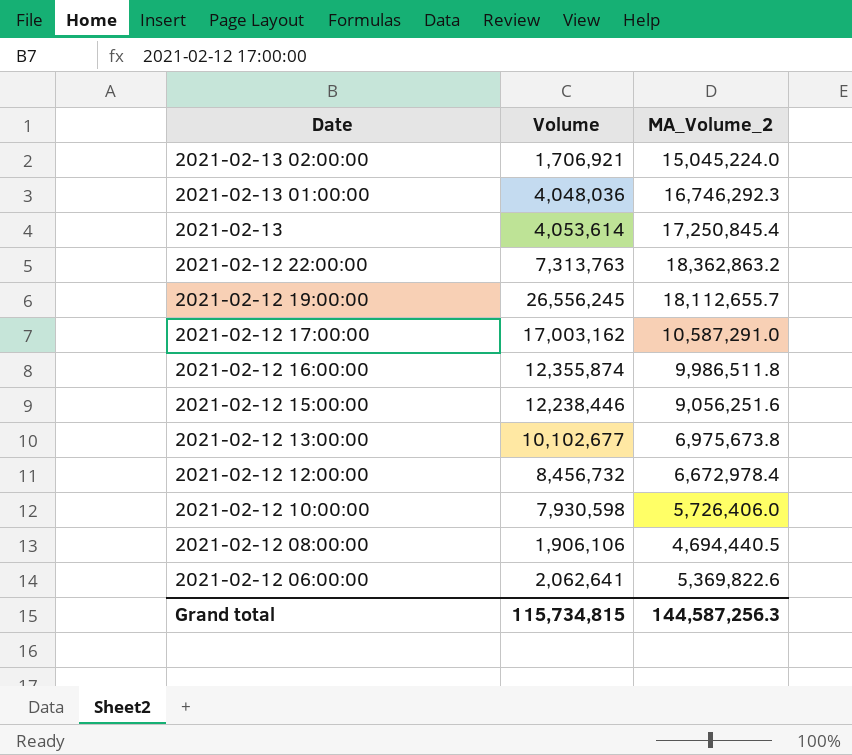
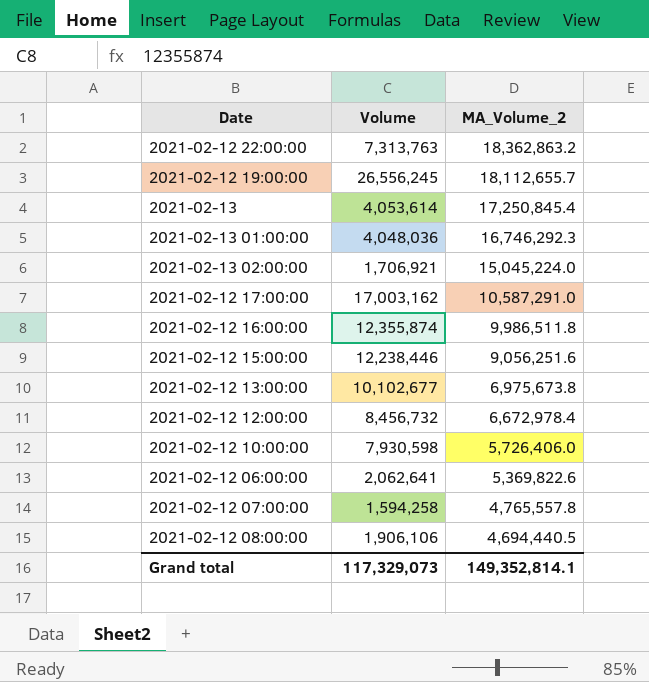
row order: Date descending -> MA_Volume_2 descending
row 2021-02-12 07:00:00: none -> 1,594,258 | 4,765,557.8
Grand total | Volume: 115,734,815 -> 117,329,073
Grand total | MA_Volume_2: 144,587,256.3 -> 149,352,814.1

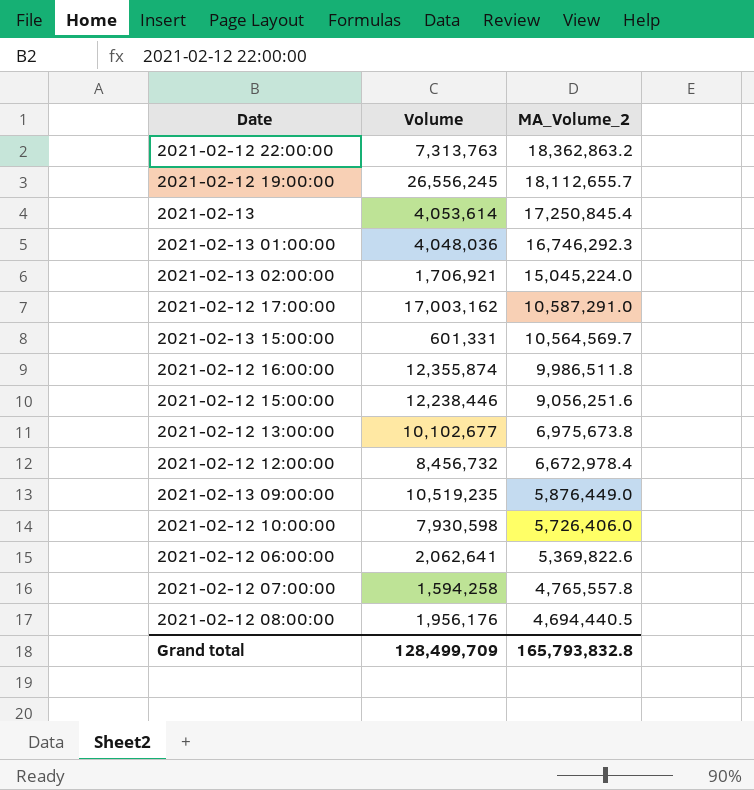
row 2021-02-13 15:00:00: none -> 601,331 | 10,564,569.7
row 2021-02-13 09:00:00: none -> 10,519,235 | 5,876,449.0
2021-02-12 08:00:00 | Volume: 1,906,106 -> 1,956,176
Grand total | Volume: 117,329,073 -> 128,499,709
Grand total | MA_Volume_2: 149,352,814.1 -> 165,793,832.8

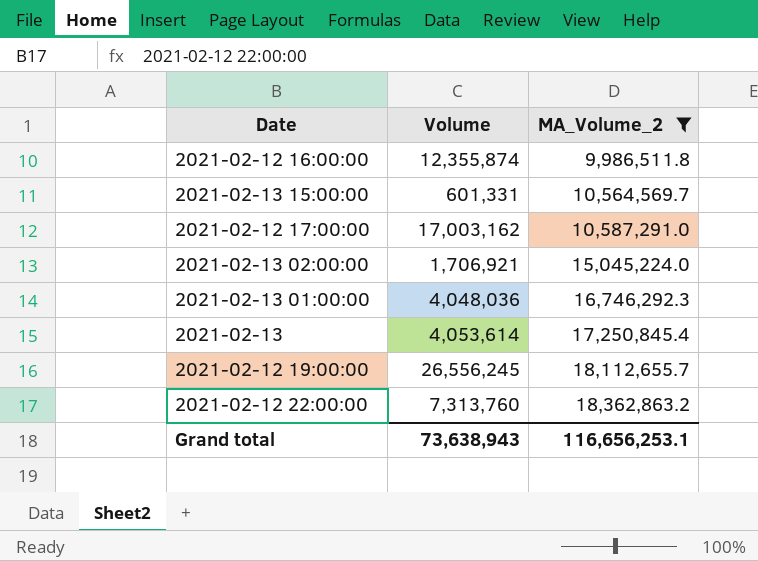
filter: none -> MA_Volume_2 >= 9,986,511.8
row order: MA_Volume_2 descending -> MA_Volume_2 ascending
2021-02-12 22:00:00 | Volume: 7,313,763 -> 7,313,760
Grand total | Volume: 128,499,709 -> 73,638,943
Grand total | MA_Volume_2: 165,793,832.8 -> 116,656,253.1

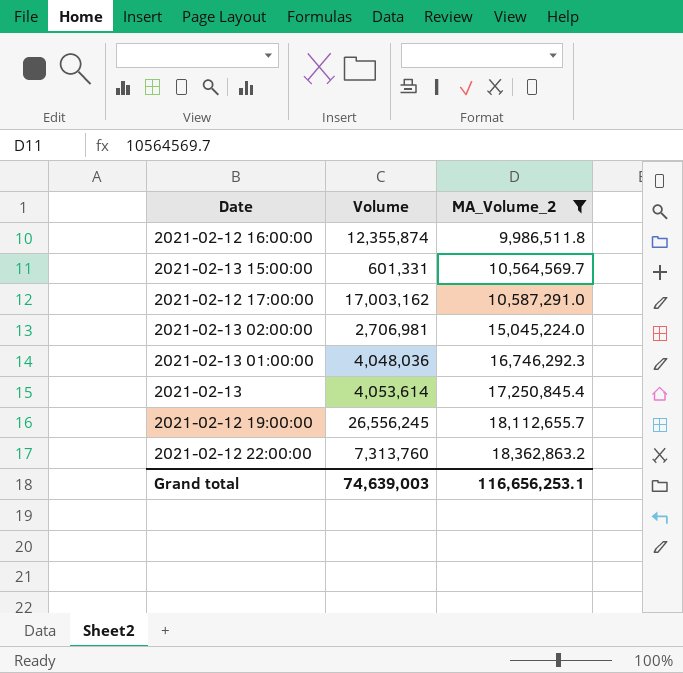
2021-02-13 02:00:00 | Volume: 1,706,921 -> 2,706,981
Grand total | Volume: 73,638,943 -> 74,639,003

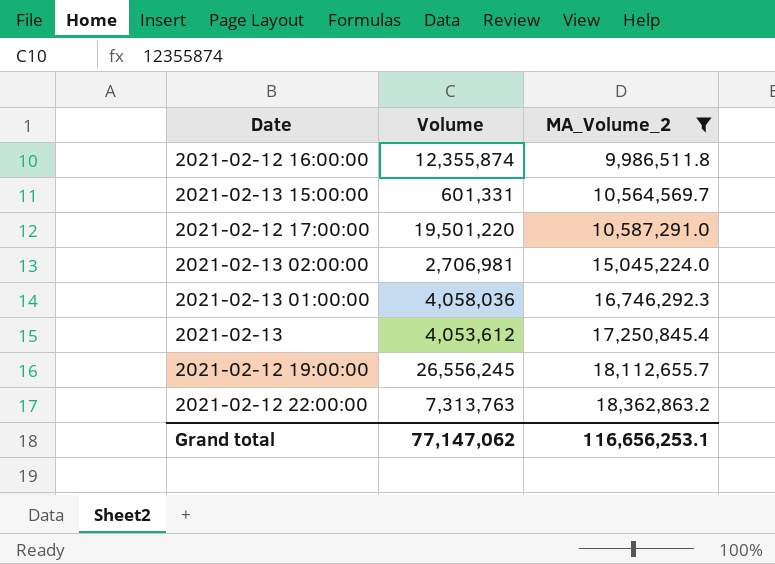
2021-02-12 17:00:00 | Volume: 17,003,162 -> 19,501,220
2021-02-13 01:00:00 | Volume: 4,048,036 -> 4,058,036
2021-02-13 | Volume: 4,053,614 -> 4,053,612
2021-02-12 22:00:00 | Volume: 7,313,760 -> 7,313,763
Grand total | Volume: 74,639,003 -> 77,147,062

